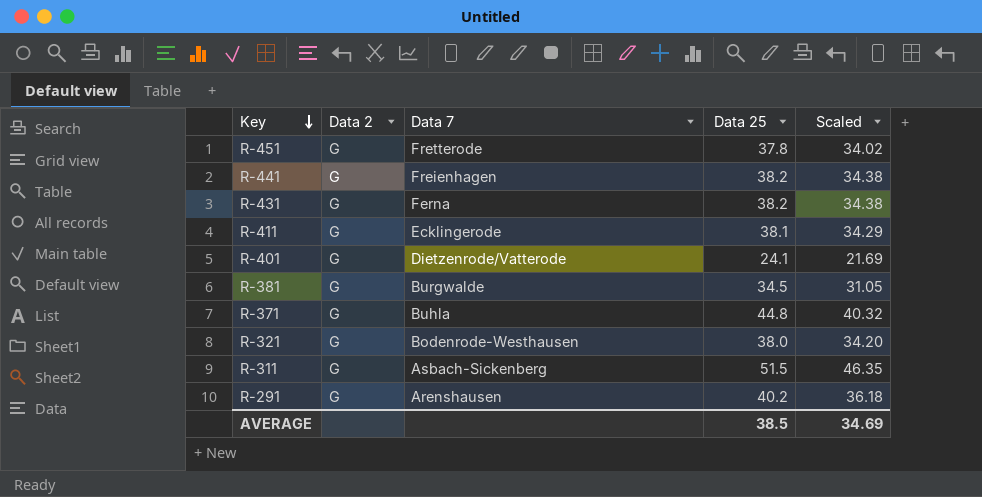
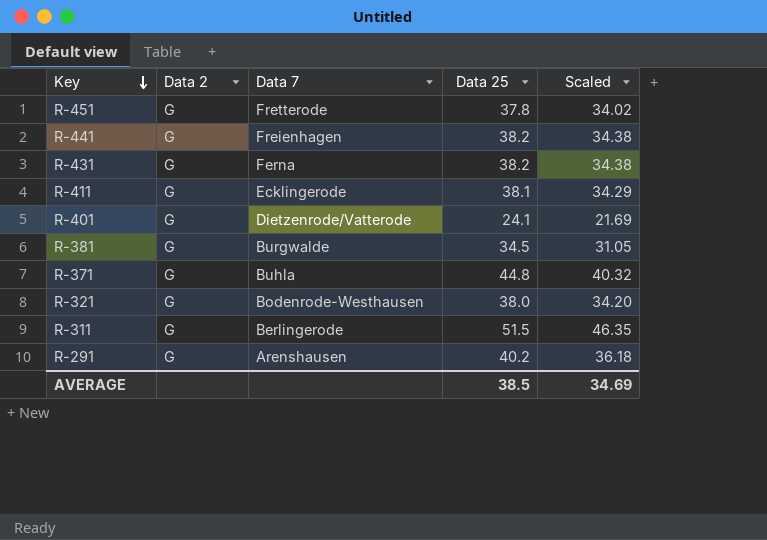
R-311 | Data 7: Asbach-Sickenberg -> Berlingerode

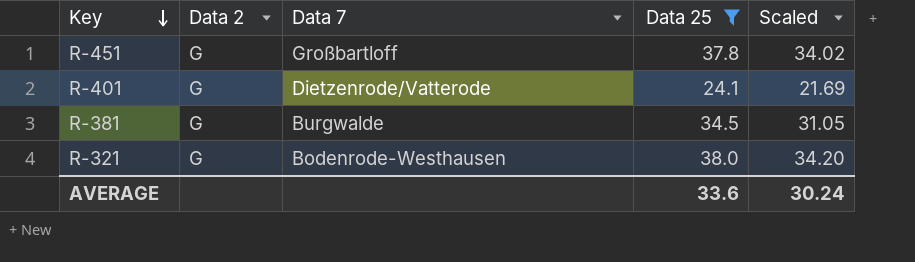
filter: none -> Data 25 <= 38.0
R-451 | Data 7: Fretterode -> Großbartloff
AVERAGE | Data 25: 38.5 -> 33.6
AVERAGE | Scaled: 34.69 -> 30.24

